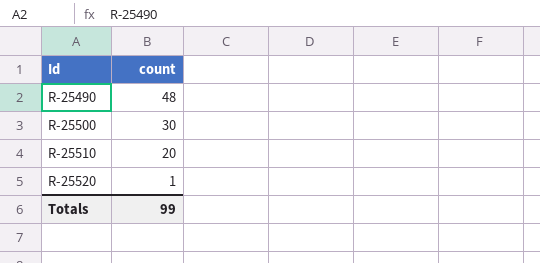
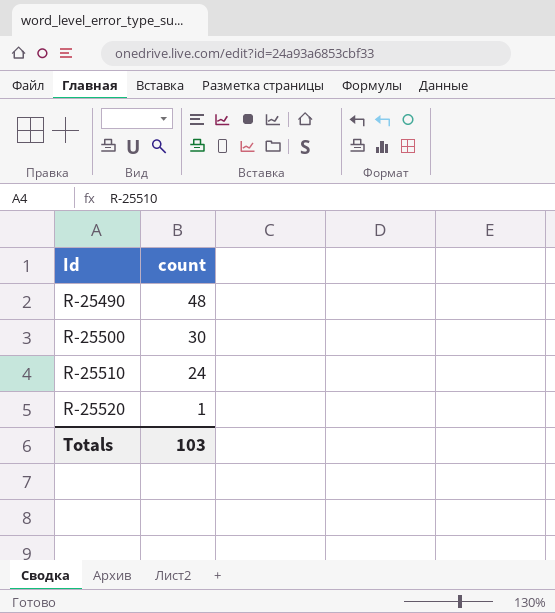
R-25510 | count: 20 -> 24
Totals | count: 99 -> 103

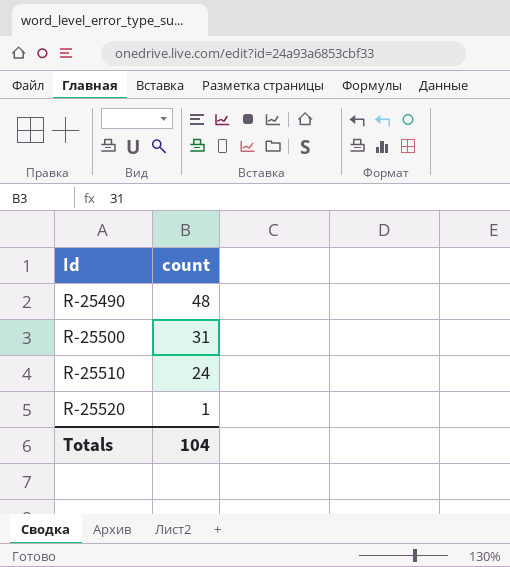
R-25500 | count: 30 -> 31
Totals | count: 103 -> 104

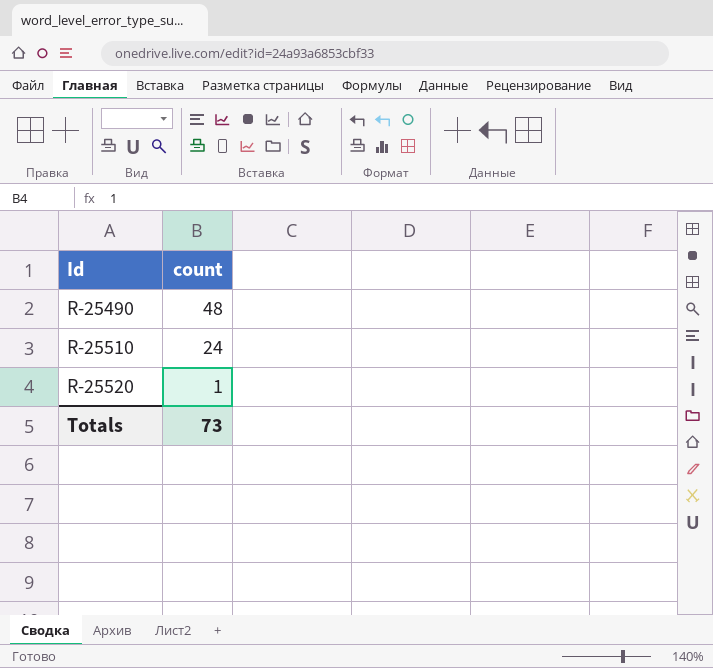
row R-25500: 31 -> none
Totals | count: 104 -> 73

